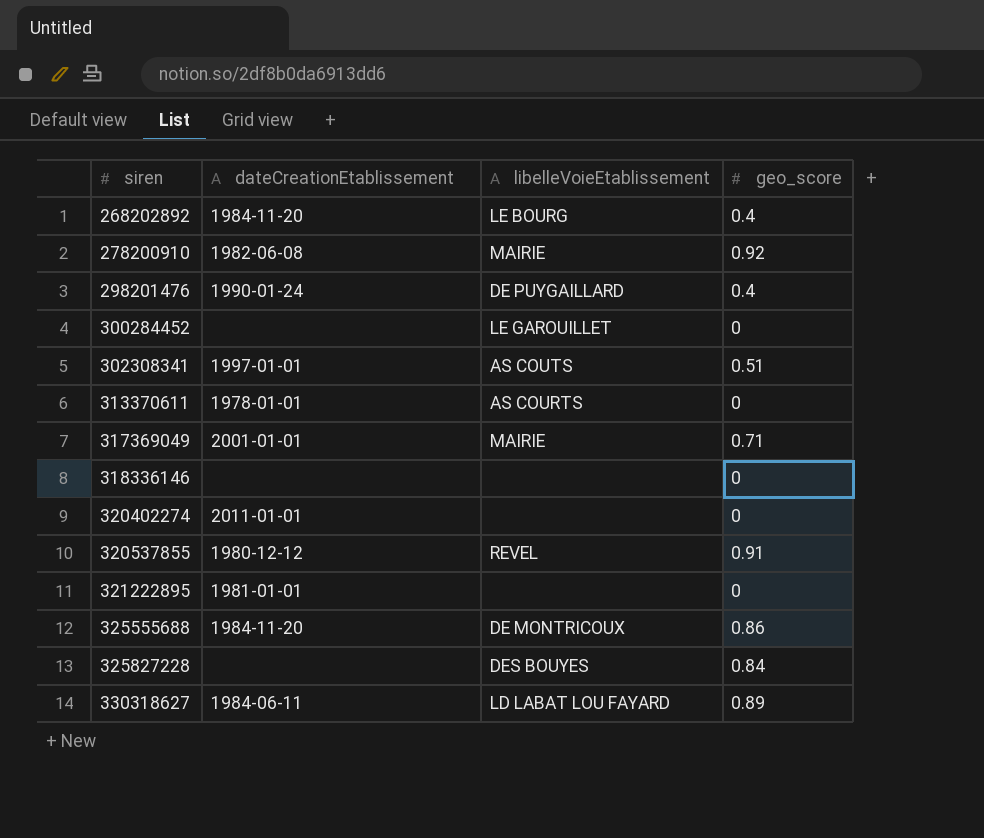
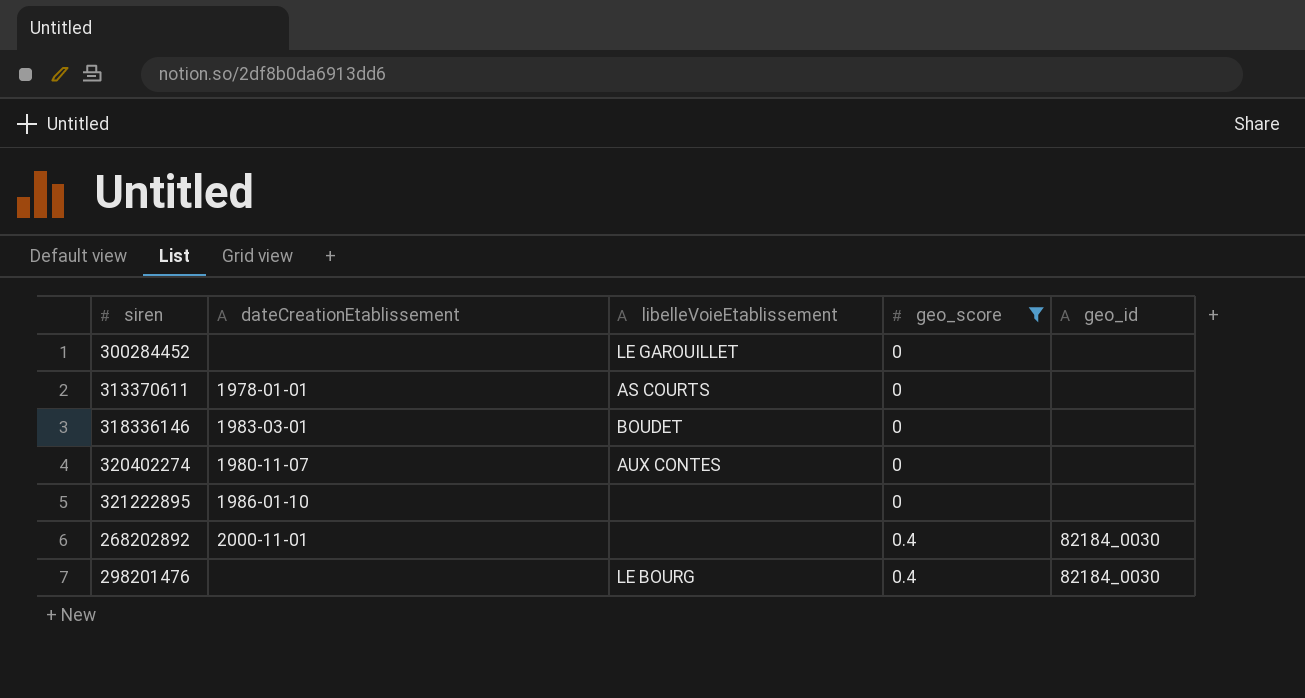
filter: none -> geo_score <= 0.4
row order: siren ascending -> geo_score ascending
column geo_id | position: none -> 5
318336146 | dateCreationEtablissement: none -> 1983-03-01
318336146 | libelleVoieEtablissement: none -> BOUDET
320402274 | dateCreationEtablissement: 2011-01-01 -> 1980-11-07
320402274 | libelleVoieEtablissement: none -> AUX CONTES
321222895 | dateCreationEtablissement: 1981-01-01 -> 1986-01-10
268202892 | dateCreationEtablissement: 1984-11-20 -> 2000-11-01
268202892 | libelleVoieEtablissement: LE BOURG -> none
298201476 | dateCreationEtablissement: 1990-01-24 -> none
298201476 | libelleVoieEtablissement: DE PUYGAILLARD -> LE BOURG

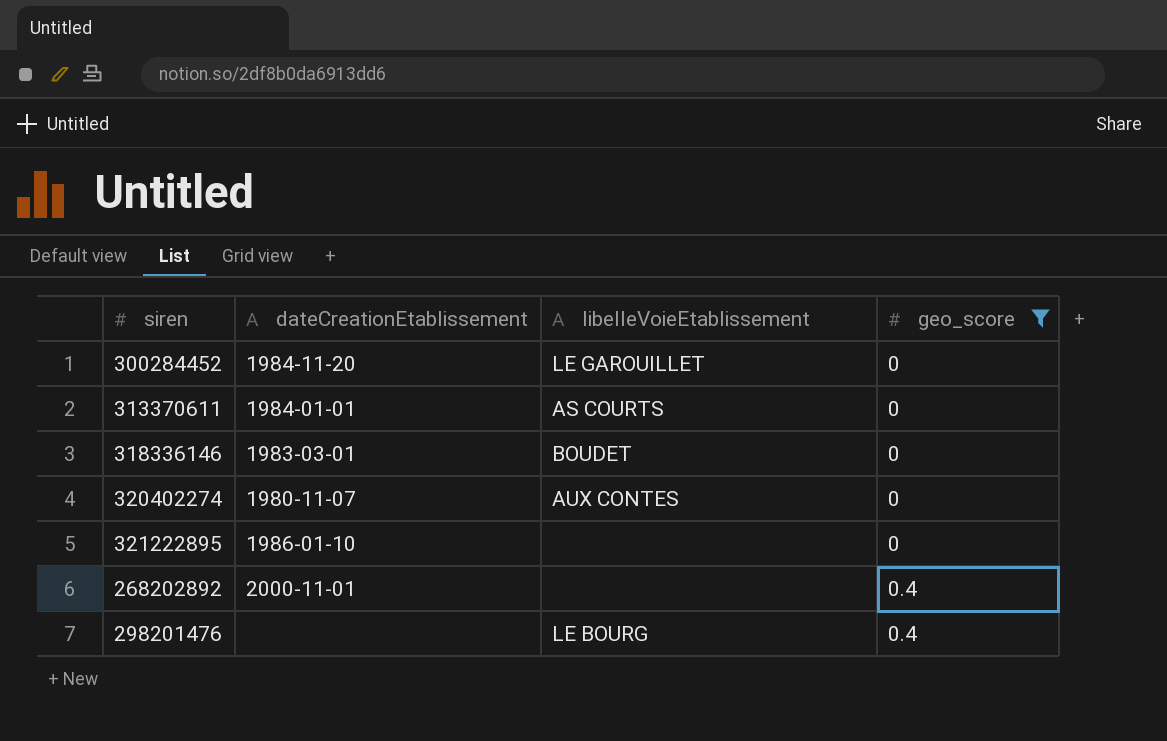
column geo_id | position: 5 -> none
300284452 | dateCreationEtablissement: none -> 1984-11-20
313370611 | dateCreationEtablissement: 1978-01-01 -> 1984-01-01

